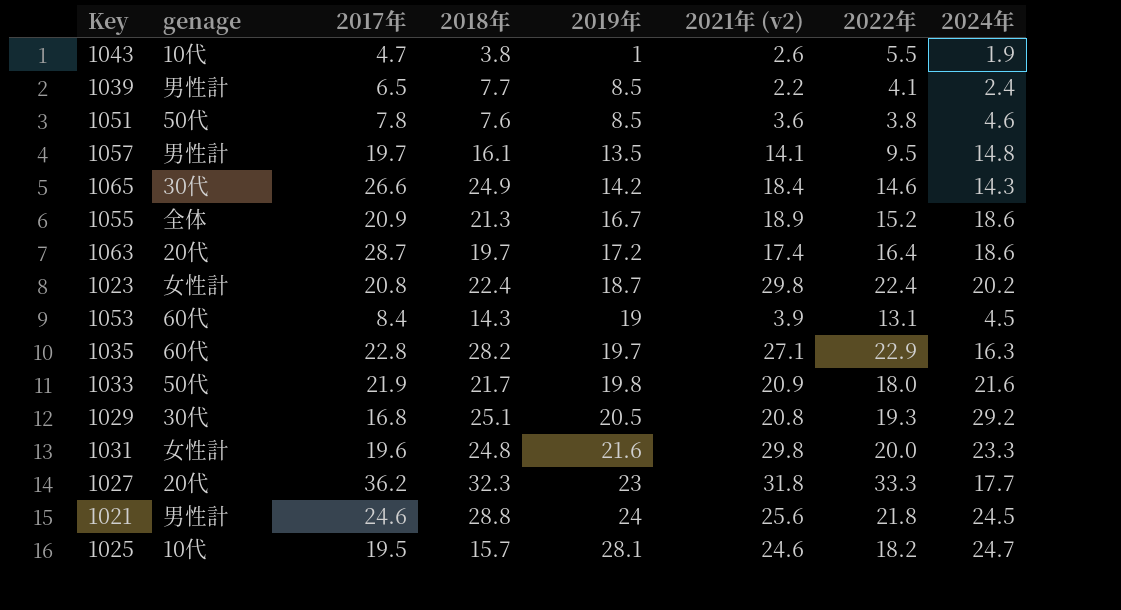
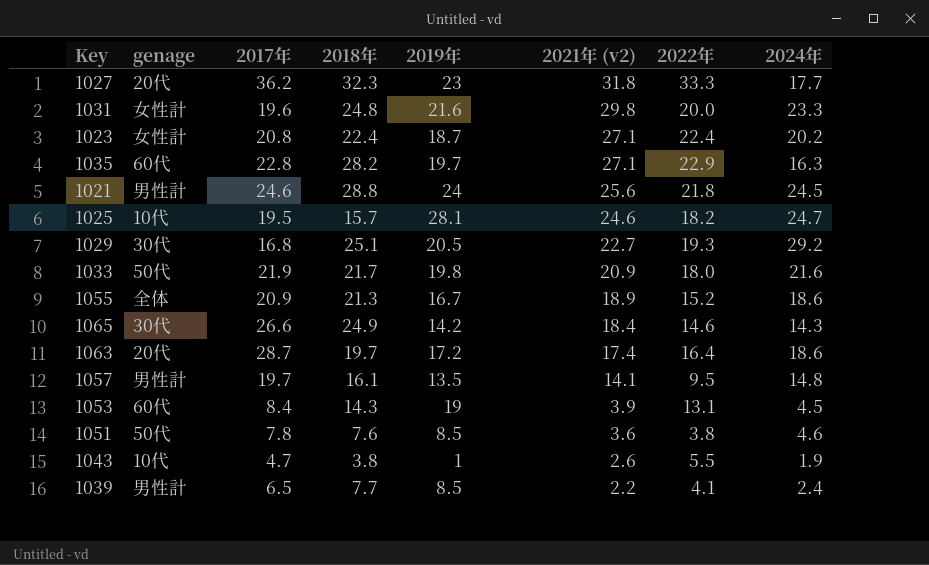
row order: 2019年 ascending -> 2021年 (v2) descending
1023 | 2021年 (v2): 29.8 -> 27.1
1029 | 2021年 (v2): 20.8 -> 22.7

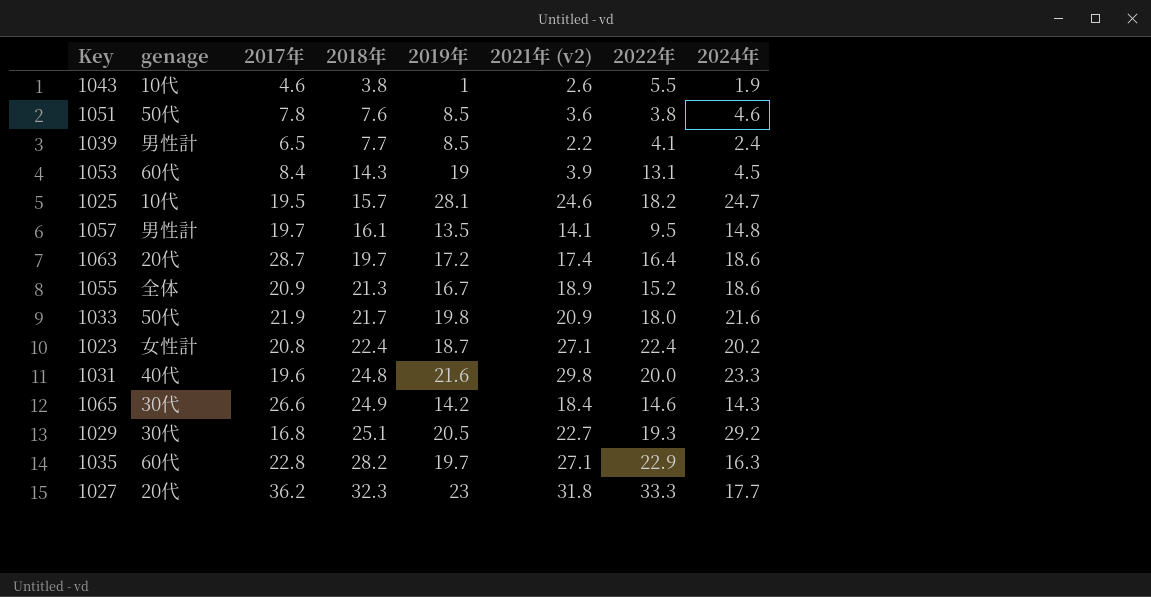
row order: 2021年 (v2) descending -> 2018年 ascending
row 1021: 男性計 | 24.6 | 28.8 | 24 | 25.6 | 21.8 | 24.5 -> none
1043 | 2017年: 4.7 -> 4.6
1031 | genage: 女性計 -> 40代

